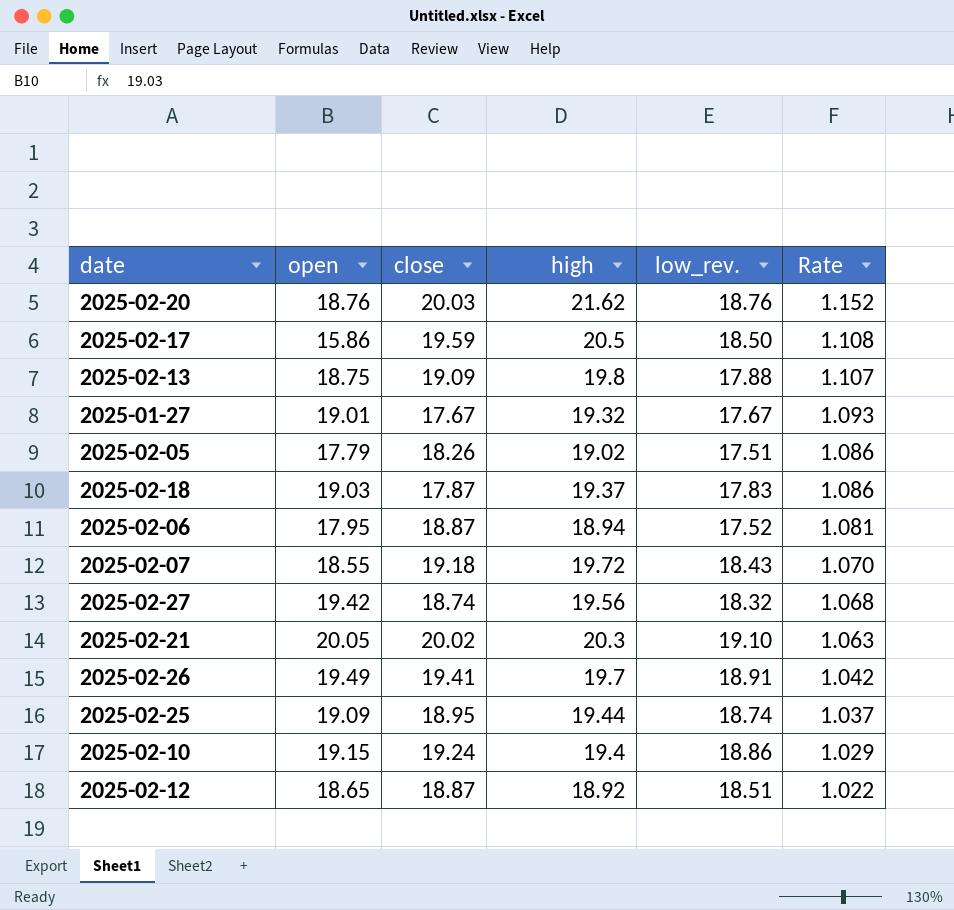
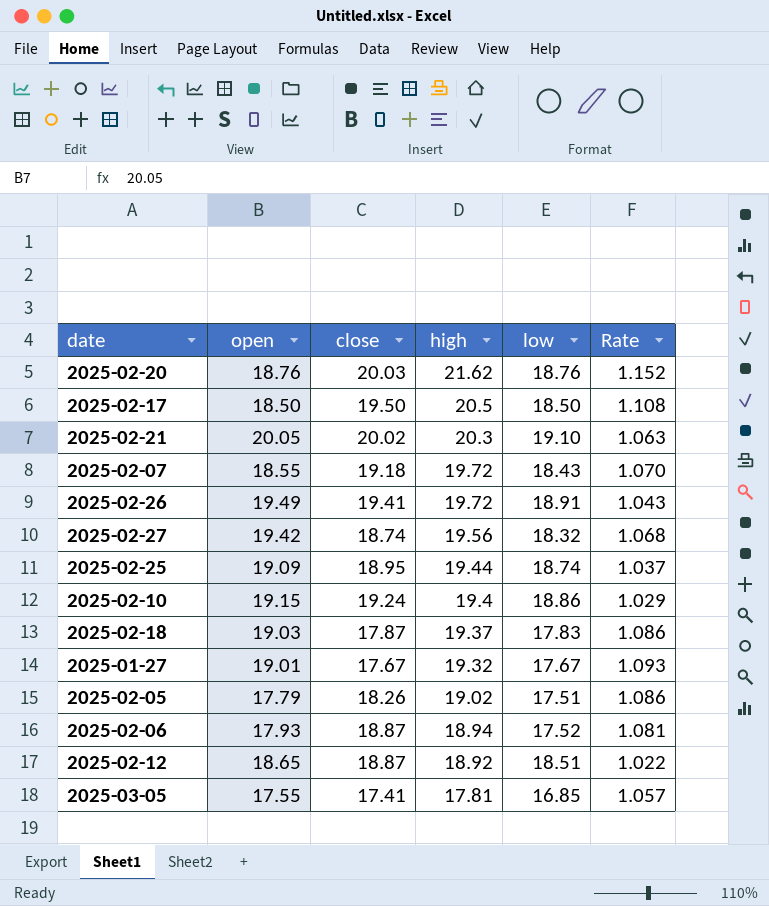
row order: Rate descending -> high descending
column name: low_rev. -> low
row 2025-02-13: 18.75 | 19.09 | 19.8 | 17.88 | 1.107 -> none
2025-02-17 | open: 15.86 -> 18.50
2025-02-17 | close: 19.59 -> 19.50
2025-02-26 | high: 19.7 -> 19.72
2025-02-26 | Rate: 1.042 -> 1.043
2025-02-06 | open: 17.95 -> 17.93
row 2025-03-05: none -> 17.55 | 17.41 | 17.81 | 16.85 | 1.057

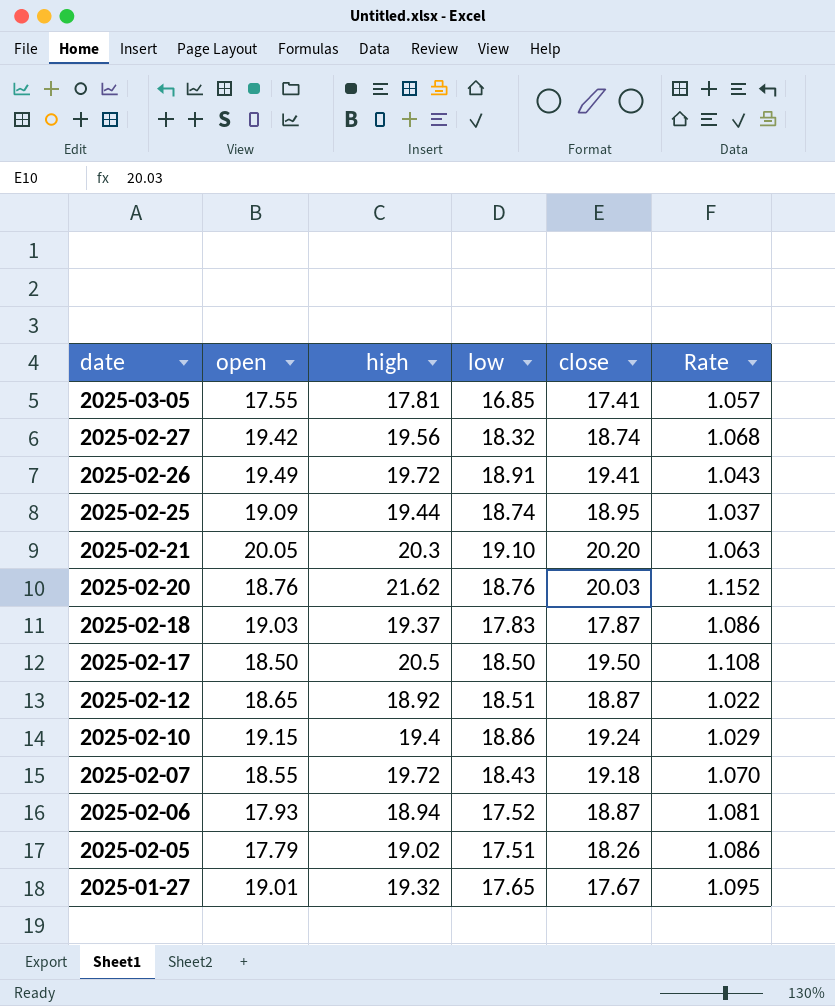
row order: high descending -> date descending
column close | position: 3 -> 5
2025-02-21 | close: 20.02 -> 20.20
2025-01-27 | low: 17.67 -> 17.65
2025-01-27 | Rate: 1.093 -> 1.095

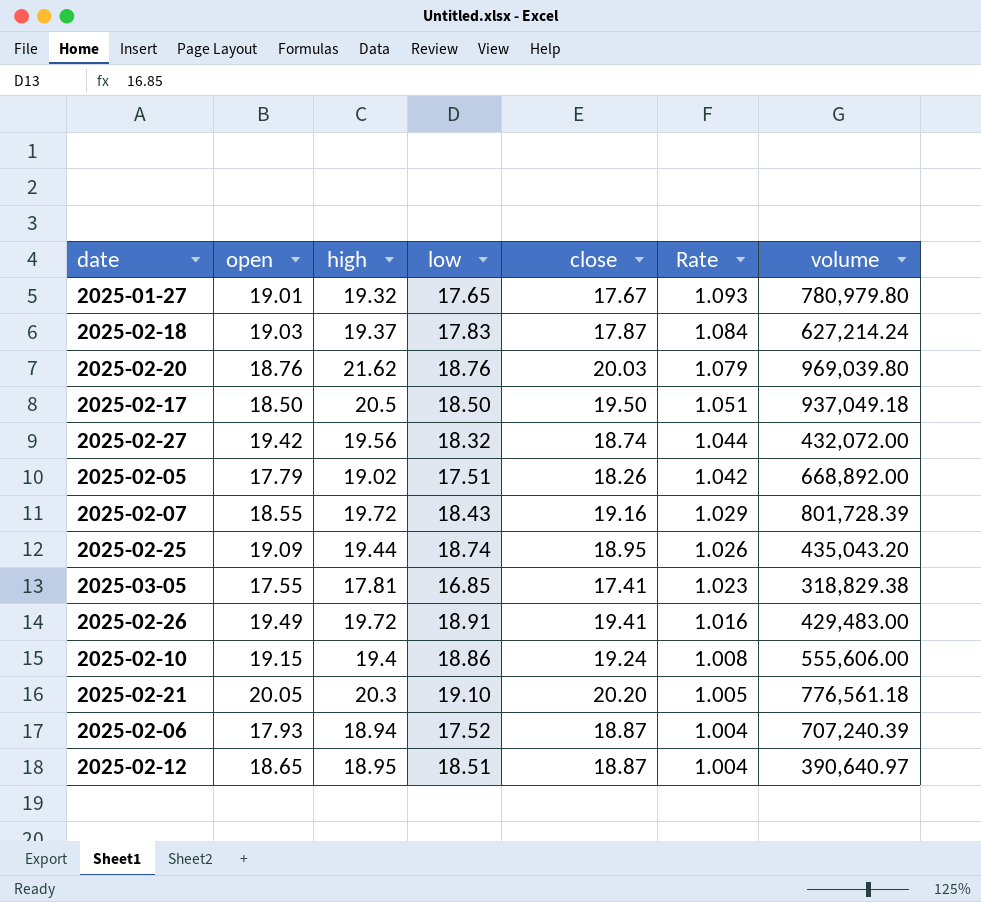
row order: date descending -> Rate descending
column Rate | formula: [high] / [low] -> [high] / [close]
column volume | position: none -> 7
2025-02-07 | close: 19.18 -> 19.16
2025-02-12 | high: 18.92 -> 18.95

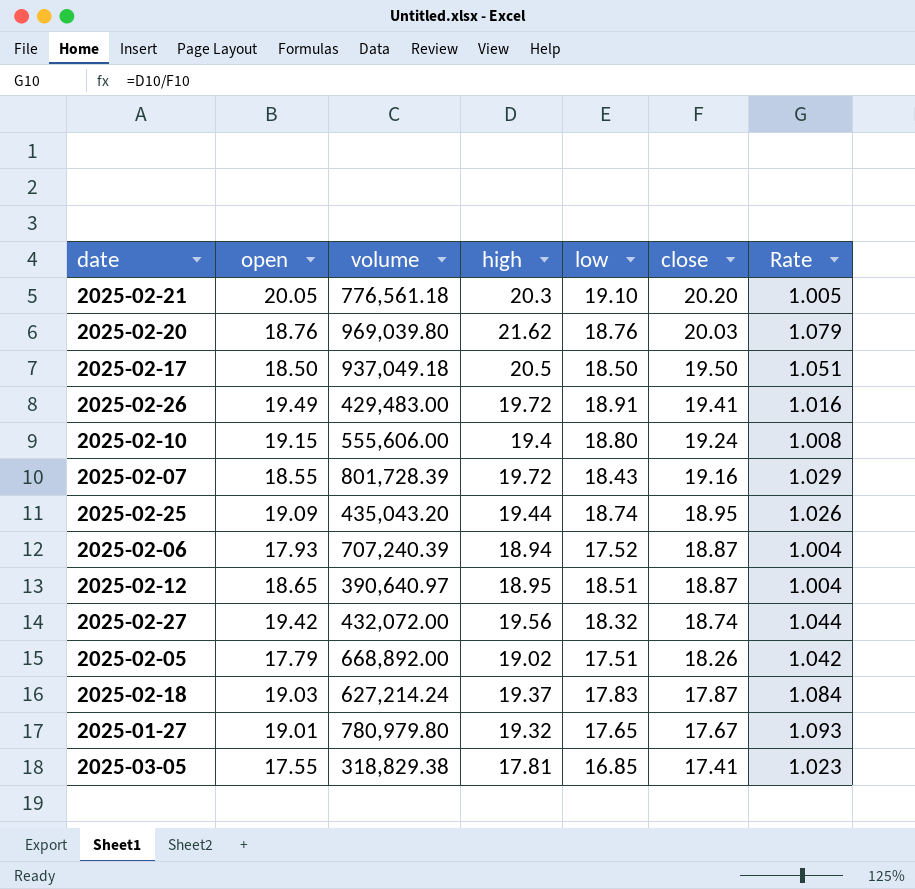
row order: Rate descending -> close descending
column volume | position: 7 -> 3
2025-02-10 | low: 18.86 -> 18.80

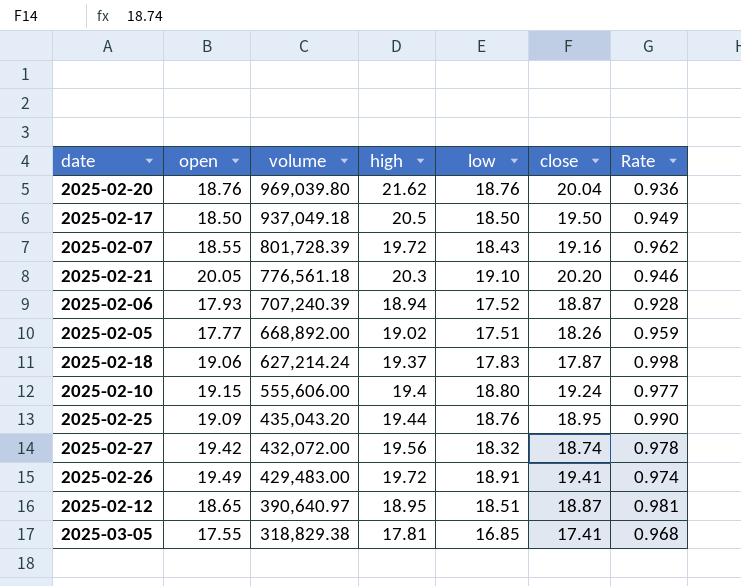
row order: close descending -> volume descending
column Rate | formula: [high] / [close] -> [low] / [close]
row 2025-01-27: 19.01 | 780,979.80 | 19.32 | 17.65 | 17.67 | 1.093 -> none
2025-02-20 | close: 20.03 -> 20.04
2025-02-05 | open: 17.79 -> 17.77
2025-02-18 | open: 19.03 -> 19.06
2025-02-25 | low: 18.74 -> 18.76

